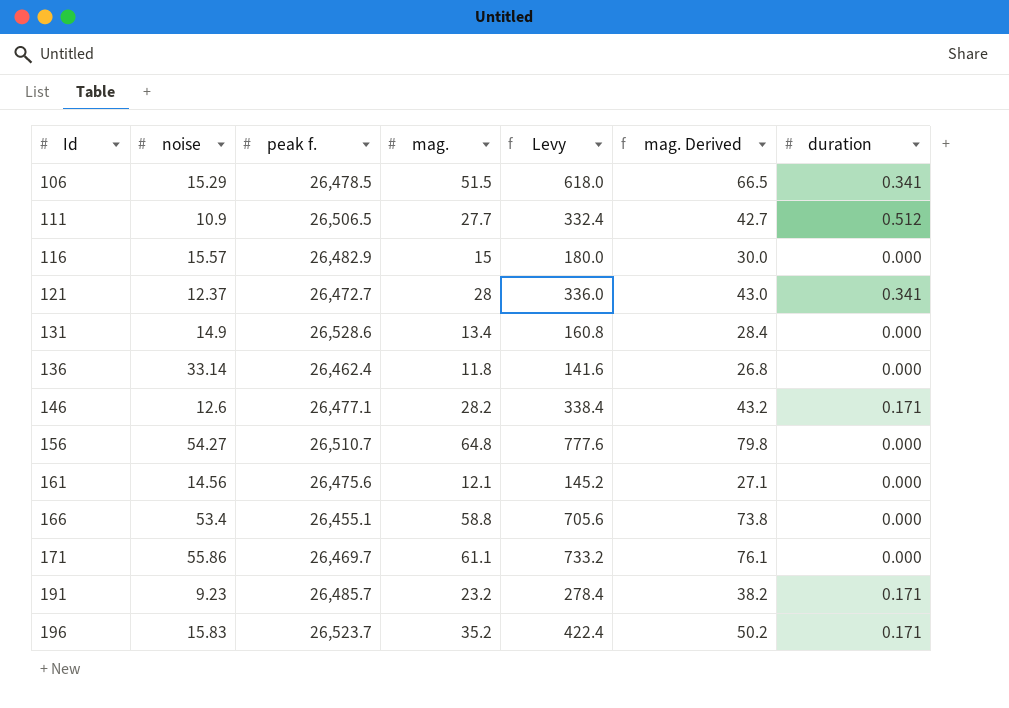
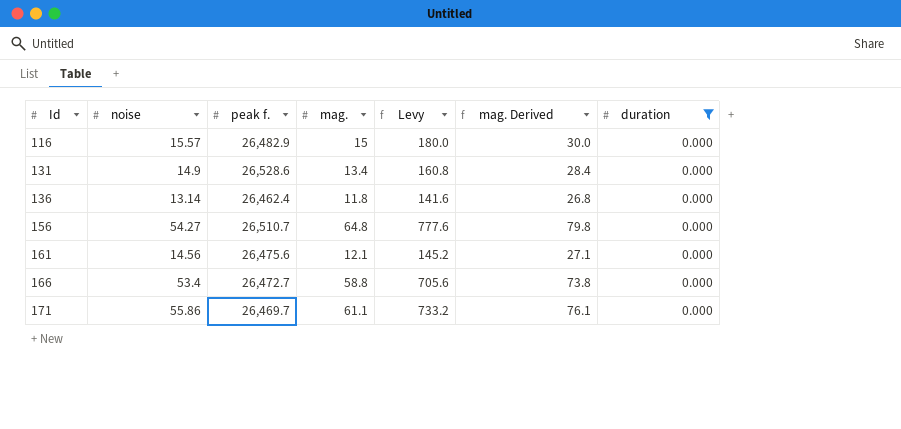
filter: none -> duration = 0.000
136 | noise: 33.14 -> 13.14
166 | peak f.: 26,455.1 -> 26,472.7

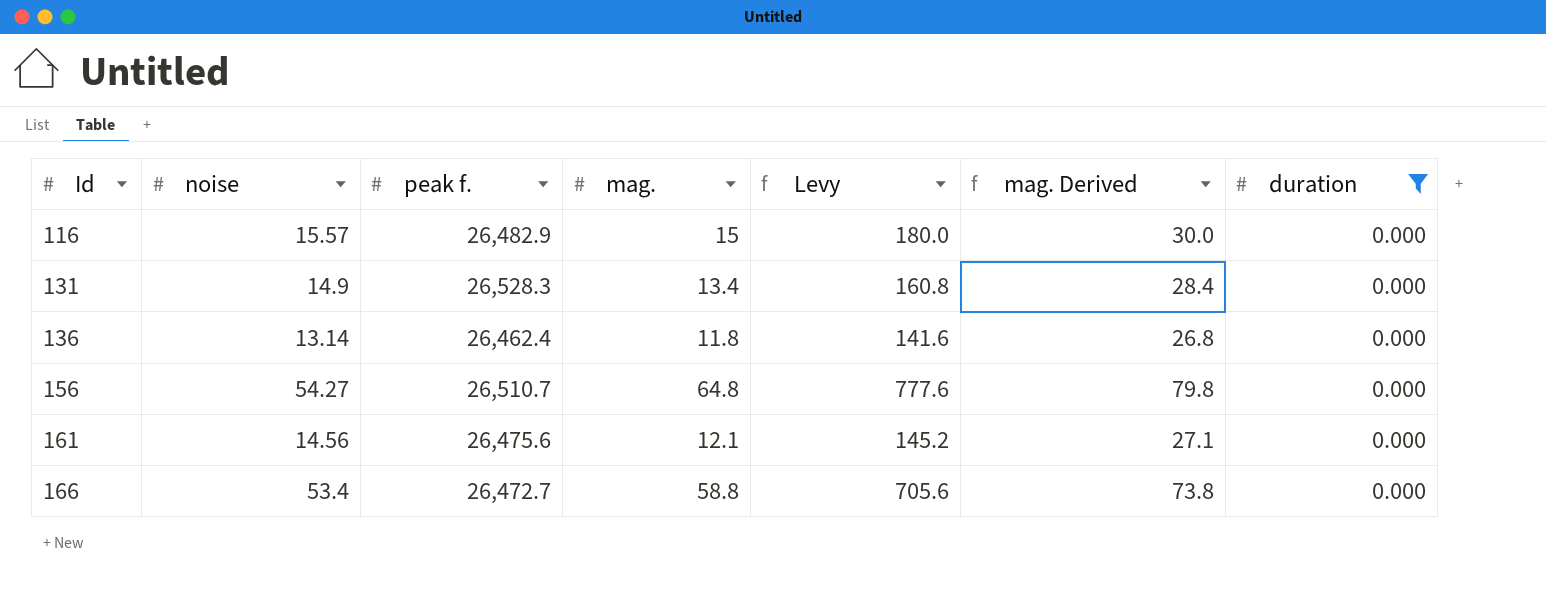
row 171: 55.86 | 26,469.7 | 61.1 | 733.2 | 76.1 | 0.000 -> none
131 | peak f.: 26,528.6 -> 26,528.3

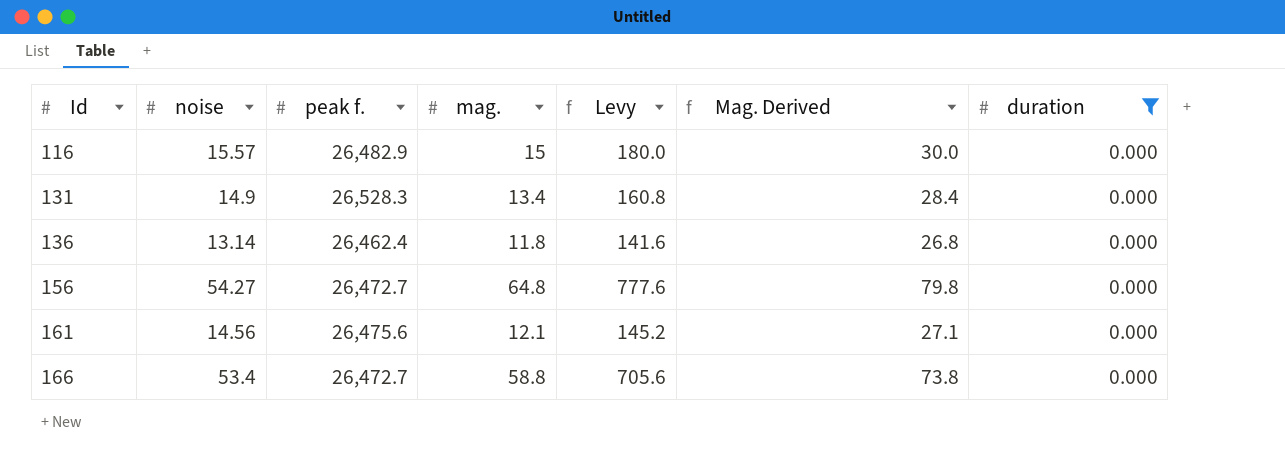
column name: mag. Derived -> Mag. Derived
156 | peak f.: 26,510.7 -> 26,472.7

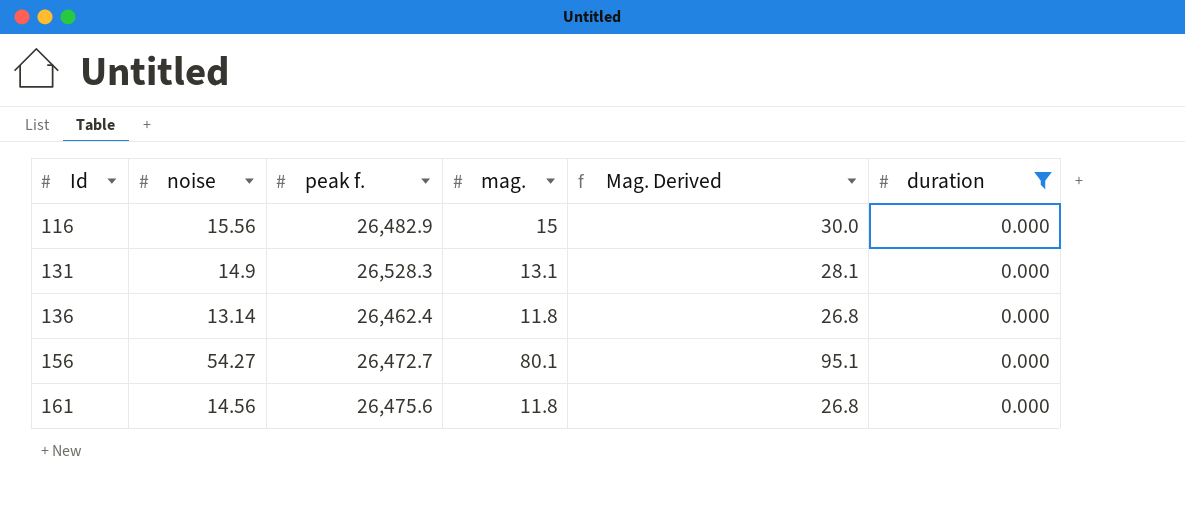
column Levy | formula: [mag.] * 12 -> none
row 166: 53.4 | 26,472.7 | 58.8 | 705.6 | 73.8 | 0.000 -> none
116 | noise: 15.57 -> 15.56
131 | mag.: 13.4 -> 13.1
131 | Mag. Derived: 28.4 -> 28.1
156 | mag.: 64.8 -> 80.1
156 | Mag. Derived: 79.8 -> 95.1
161 | mag.: 12.1 -> 11.8
161 | Mag. Derived: 27.1 -> 26.8

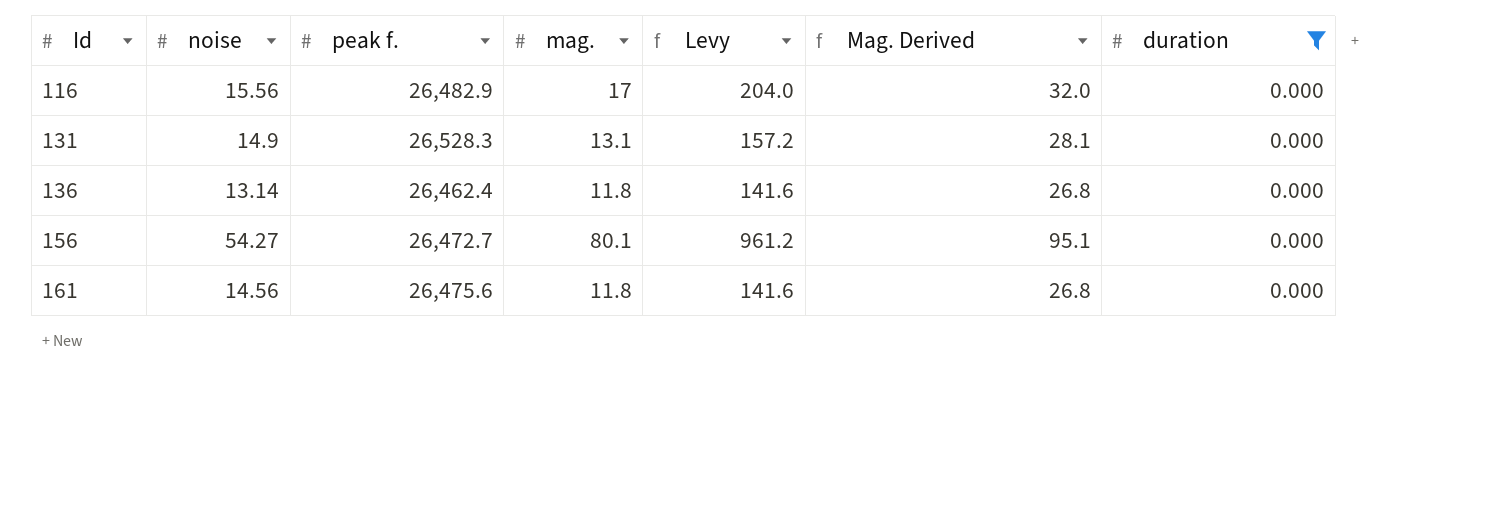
column Levy | formula: none -> [mag.] * 12
116 | mag.: 15 -> 17
116 | Mag. Derived: 30.0 -> 32.0

